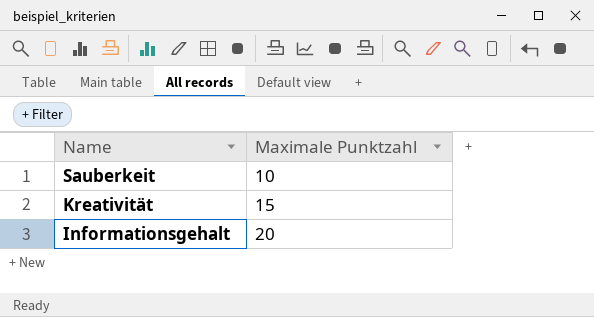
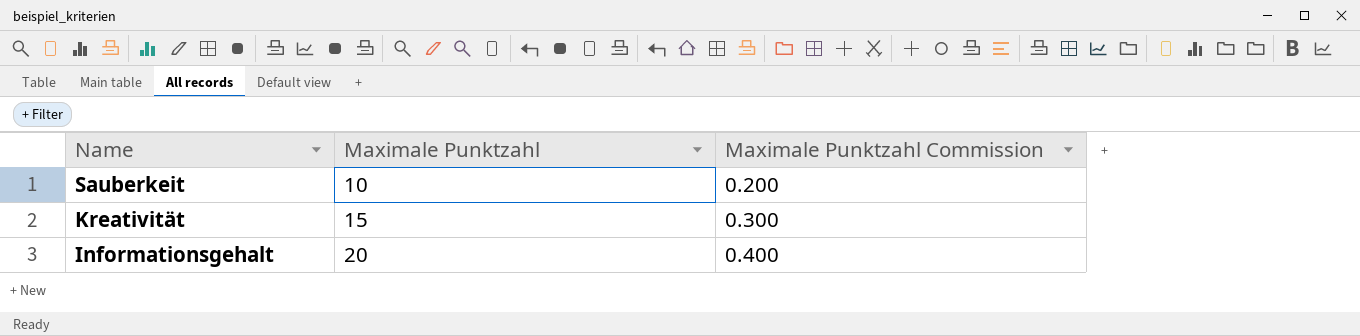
column Maximale Punktzahl Commission | formula: none -> [Maximale Punktzahl] * 0.02

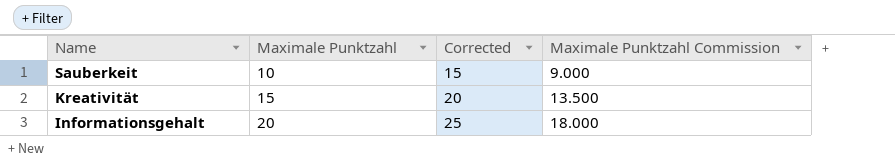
column Corrected | formula: none -> [Maximale Punktzahl] + 5
column Maximale Punktzahl Commission | formula: [Maximale Punktzahl] * 0.02 -> [Maximale Punktzahl] * 0.9

